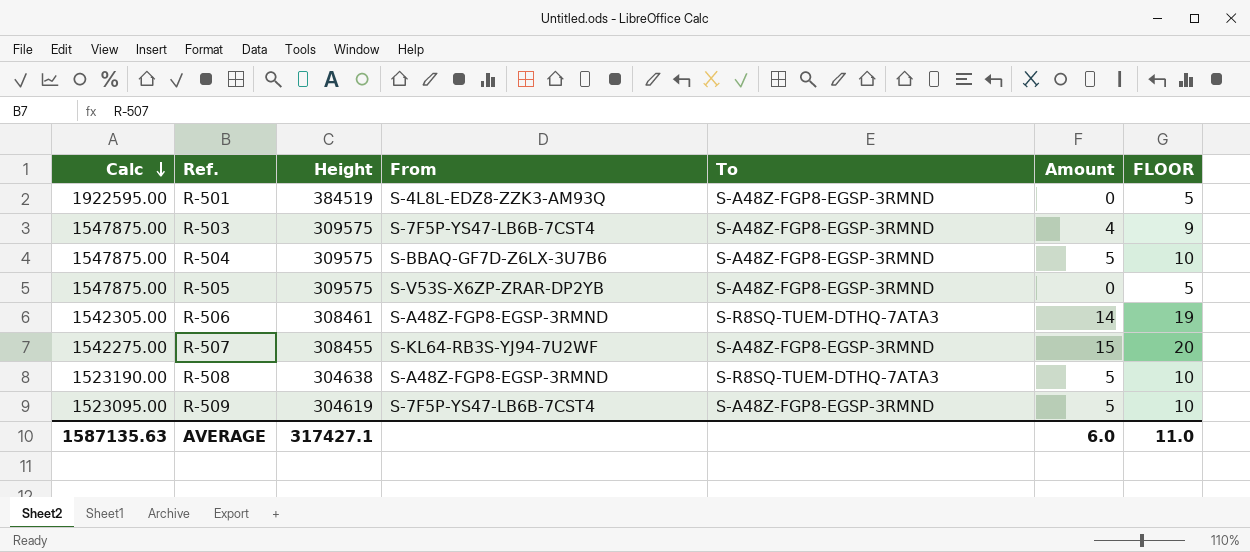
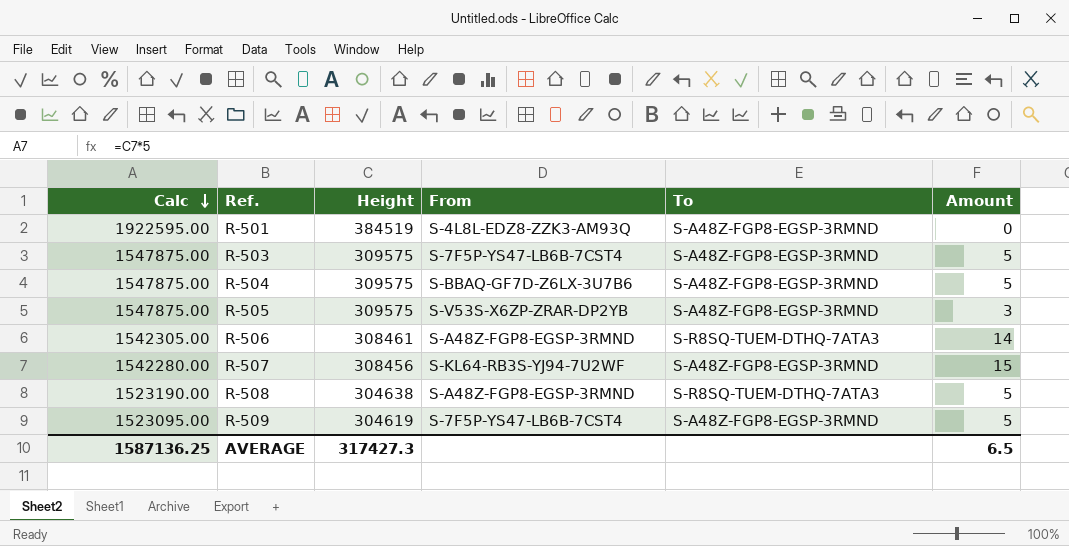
column FLOOR | formula: [Amount] + 5 -> none
R-503 | Amount: 4 -> 5
R-505 | Amount: 0 -> 3
R-507 | Calc: 1542275.00 -> 1542280.00
R-507 | Height: 308455 -> 308456
AVERAGE | Calc: 1587135.63 -> 1587136.25
AVERAGE | Height: 317427.1 -> 317427.3
AVERAGE | Amount: 6.0 -> 6.5

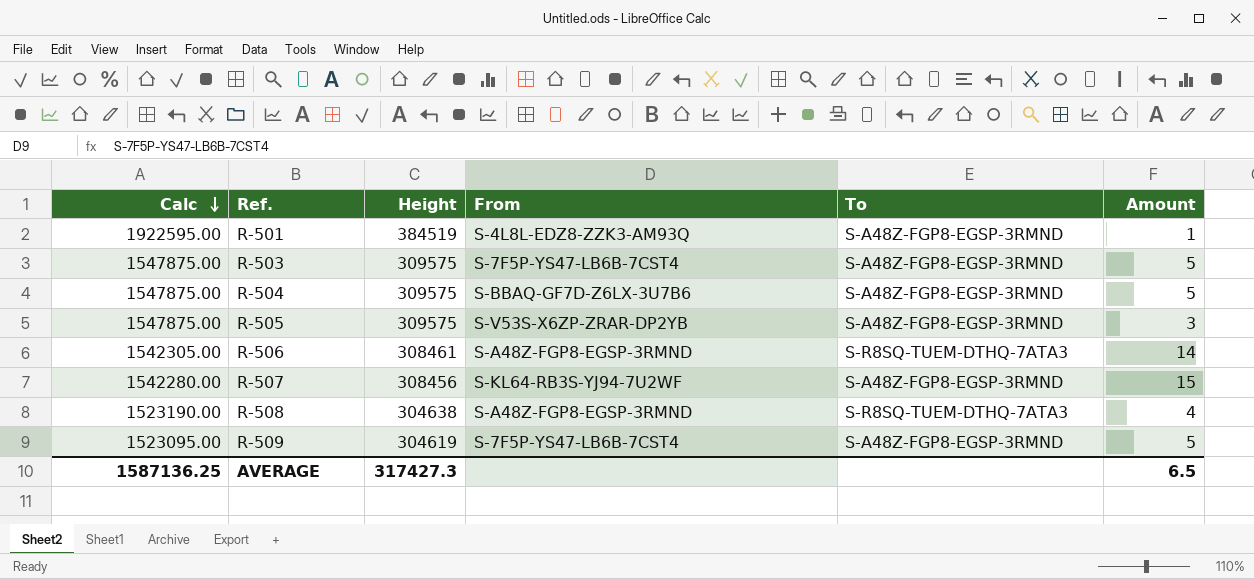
R-501 | Amount: 0 -> 1
R-508 | Amount: 5 -> 4

